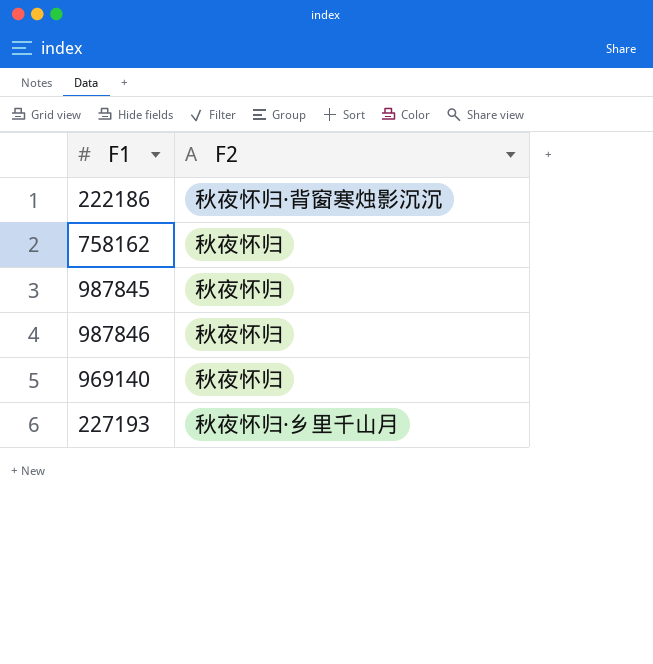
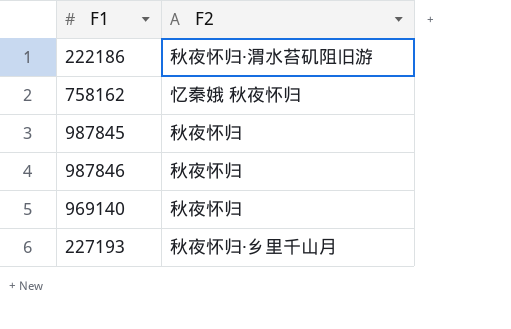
222186 | F2: 秋夜怀归·背窗寒烛影沉沉 -> 秋夜怀归·渭水苔矶阻旧游
758162 | F2: 秋夜怀归 -> 忆秦娥 秋夜怀归

